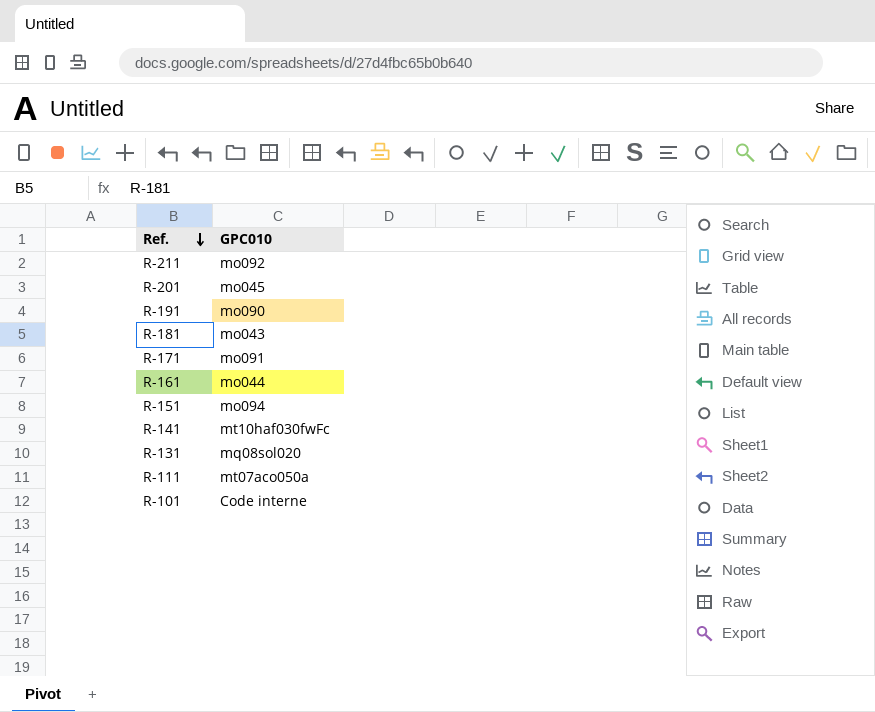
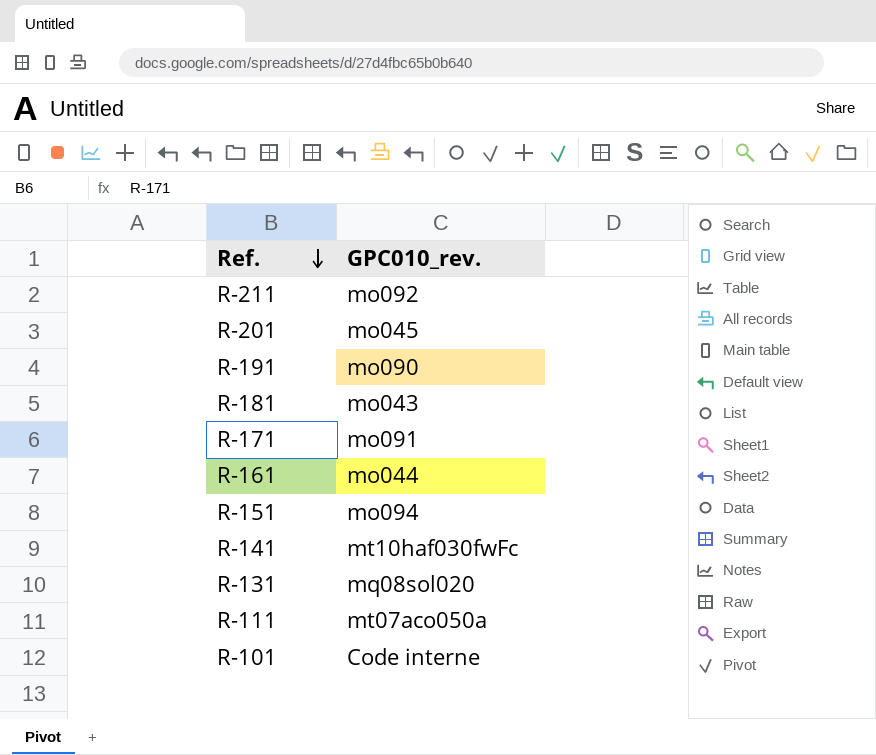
column name: GPC010 -> GPC010_rev.

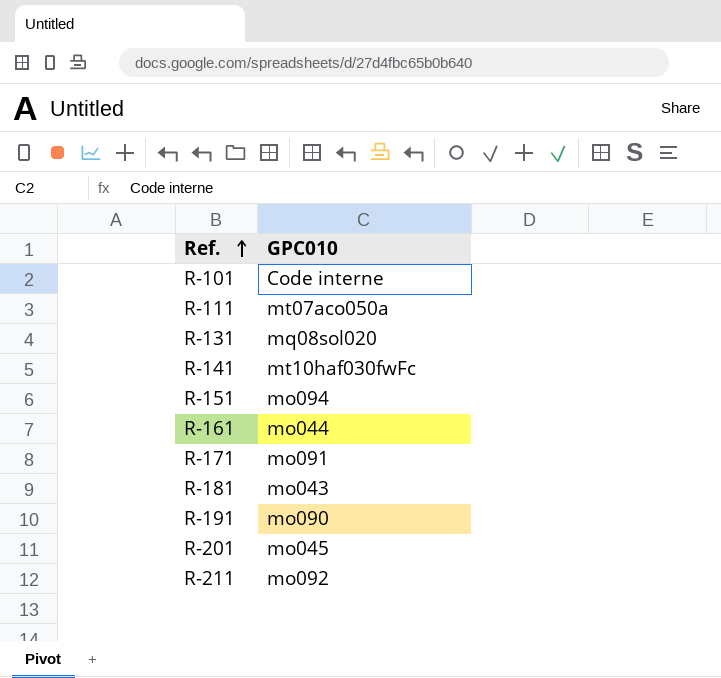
row order: Ref. descending -> Ref. ascending
column name: GPC010_rev. -> GPC010

